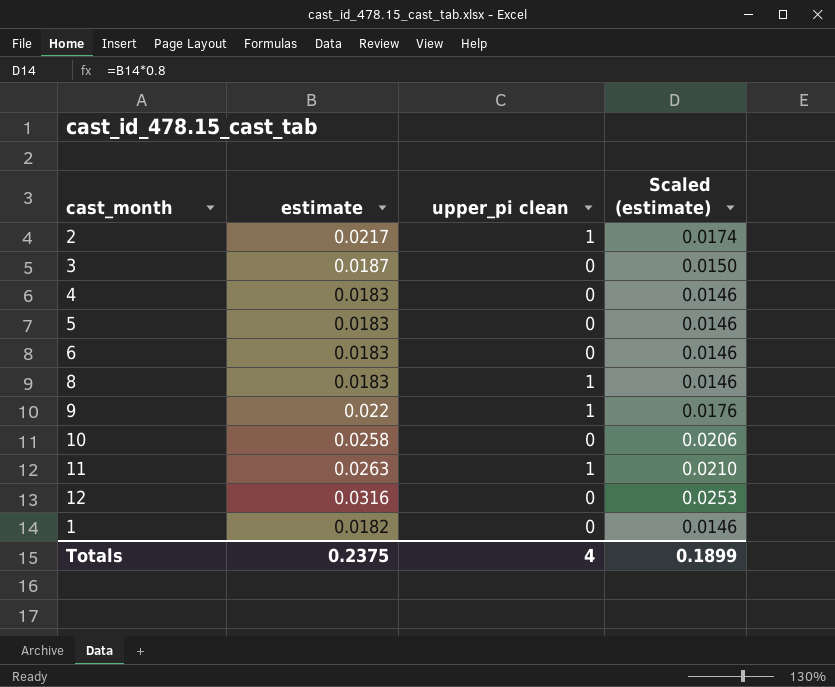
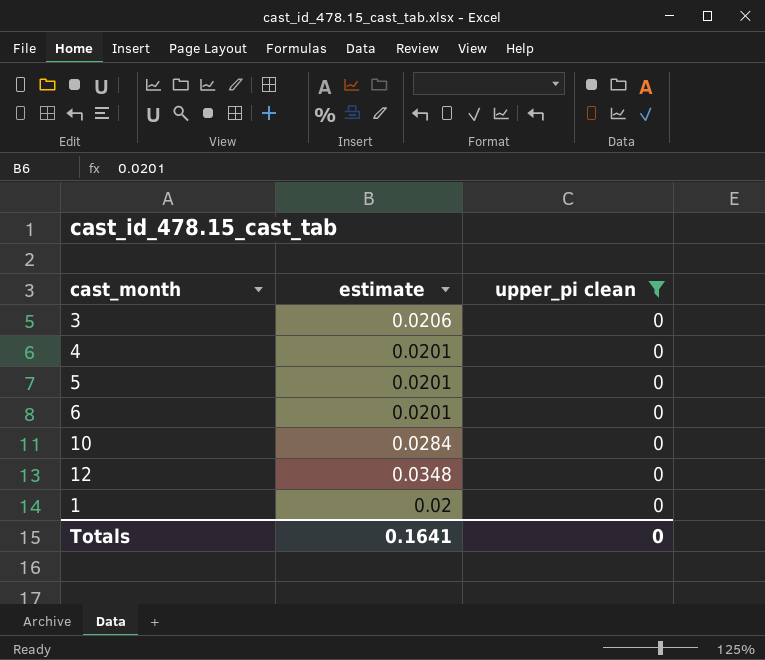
filter: none -> upper_pi clean = 0
column Scaled (estimate) | formula: [estimate] * 0.8 -> none
3 | estimate: 0.0187 -> 0.0206
4 | estimate: 0.0183 -> 0.0201
5 | estimate: 0.0183 -> 0.0201
6 | estimate: 0.0183 -> 0.0201
10 | estimate: 0.0258 -> 0.0284
12 | estimate: 0.0316 -> 0.0348
1 | estimate: 0.0182 -> 0.02
Totals | estimate: 0.2375 -> 0.1641
Totals | upper_pi clean: 4 -> 0

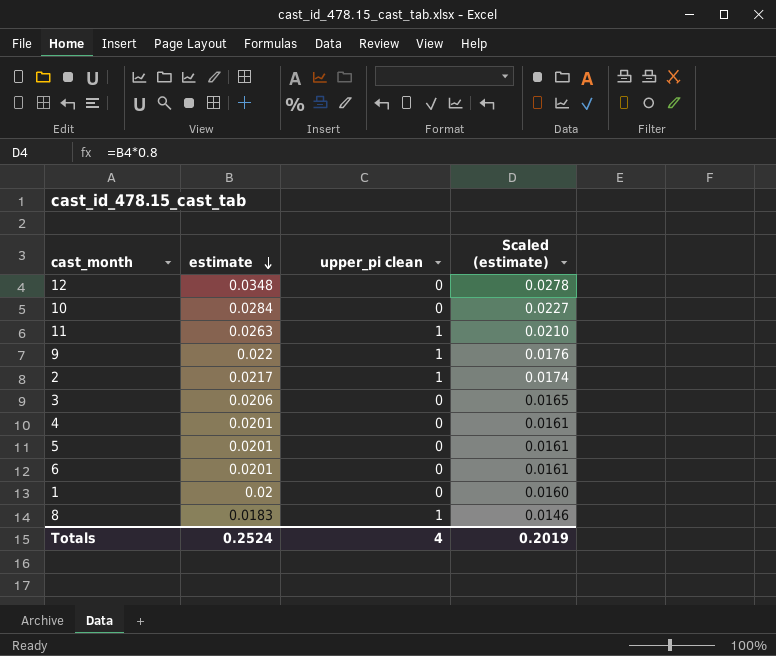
filter: upper_pi clean = 0 -> none
row order: none -> estimate descending
column Scaled (estimate) | formula: none -> [estimate] * 0.8
Totals | estimate: 0.1641 -> 0.2524
Totals | upper_pi clean: 0 -> 4

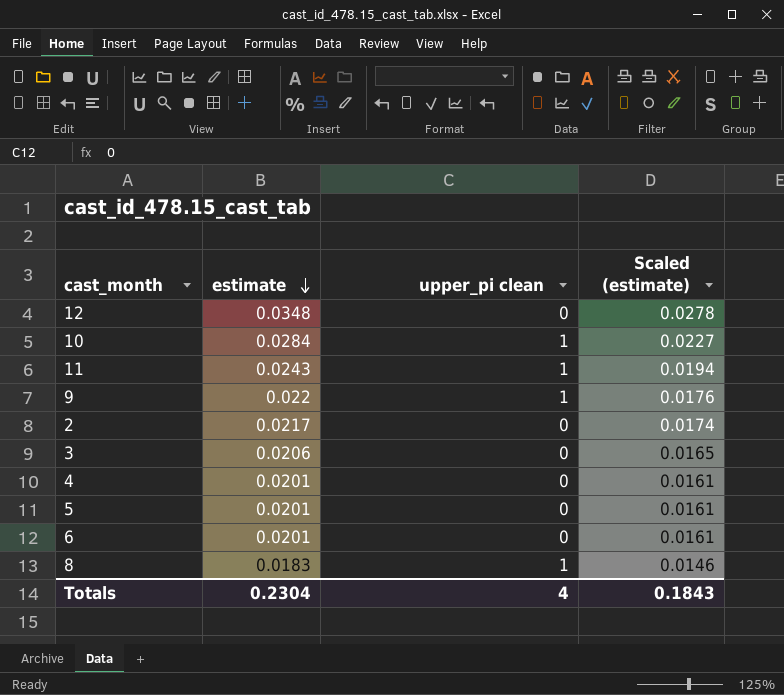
row 1: 0.02 | 0 | 0.0160 -> none
10 | upper_pi clean: 0 -> 1
11 | estimate: 0.0263 -> 0.0243
11 | Scaled (estimate): 0.0210 -> 0.0194
2 | upper_pi clean: 1 -> 0
Totals | estimate: 0.2524 -> 0.2304
Totals | Scaled (estimate): 0.2019 -> 0.1843

